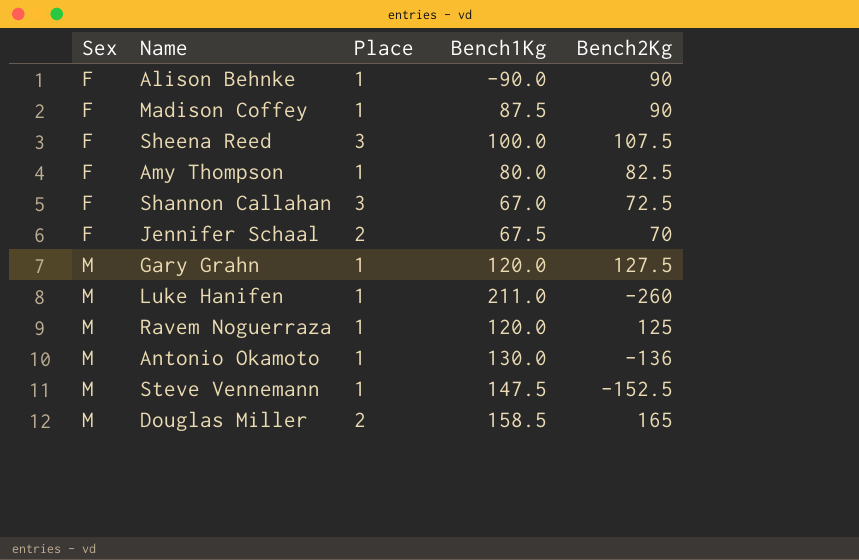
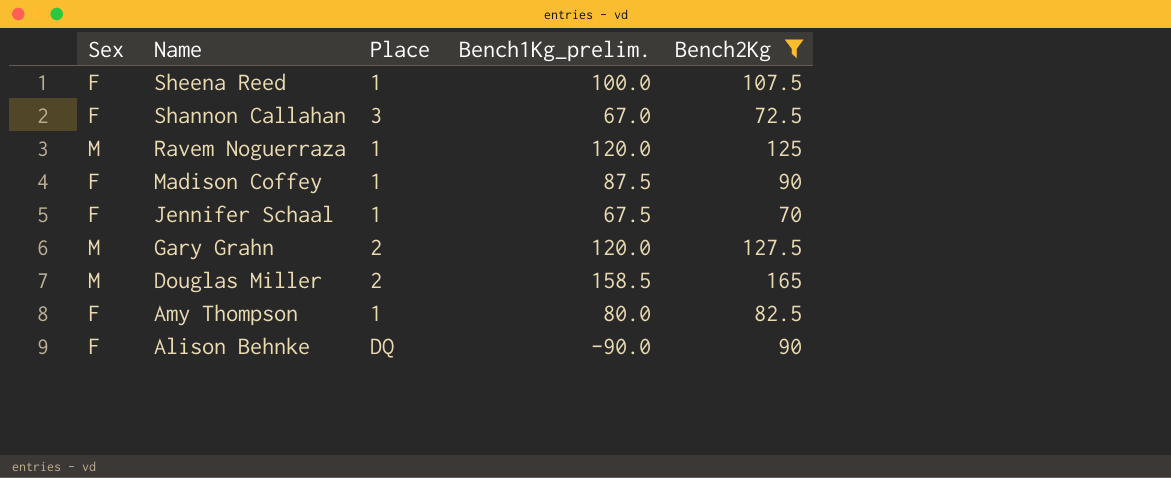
filter: none -> Bench2Kg >= 70
row order: Sex ascending -> Name descending
column name: Bench1Kg -> Bench1Kg_prelim.
Sheena Reed | Place: 3 -> 1
Jennifer Schaal | Place: 2 -> 1
Gary Grahn | Place: 1 -> 2
Alison Behnke | Place: 1 -> DQ

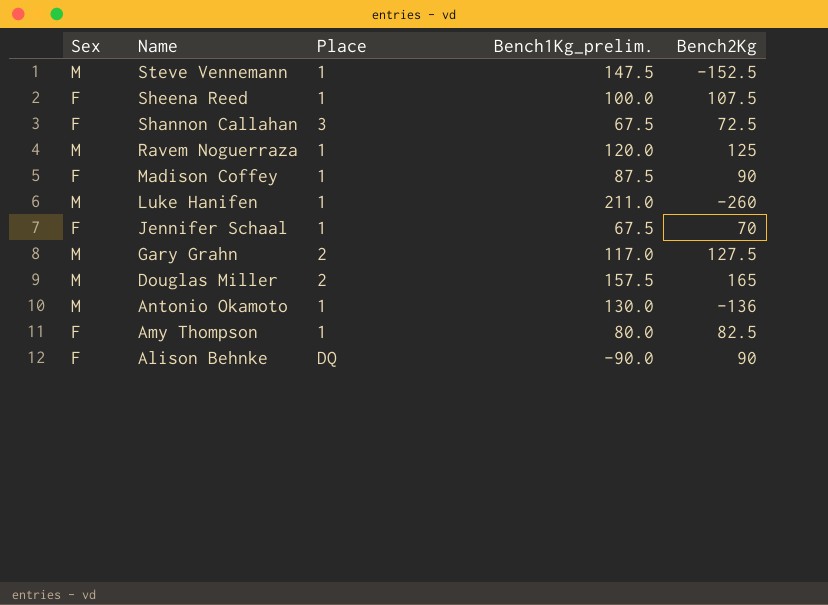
filter: Bench2Kg >= 70 -> none
Shannon Callahan | Bench1Kg_prelim.: 67.0 -> 67.5
Gary Grahn | Bench1Kg_prelim.: 120.0 -> 117.0
Douglas Miller | Bench1Kg_prelim.: 158.5 -> 157.5

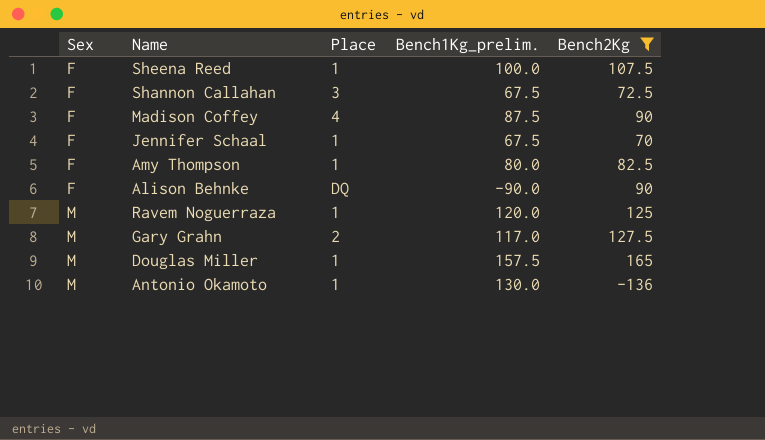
filter: none -> Bench2Kg >= -136
row order: Name descending -> Sex ascending
Madison Coffey | Place: 1 -> 4
Douglas Miller | Place: 2 -> 1

